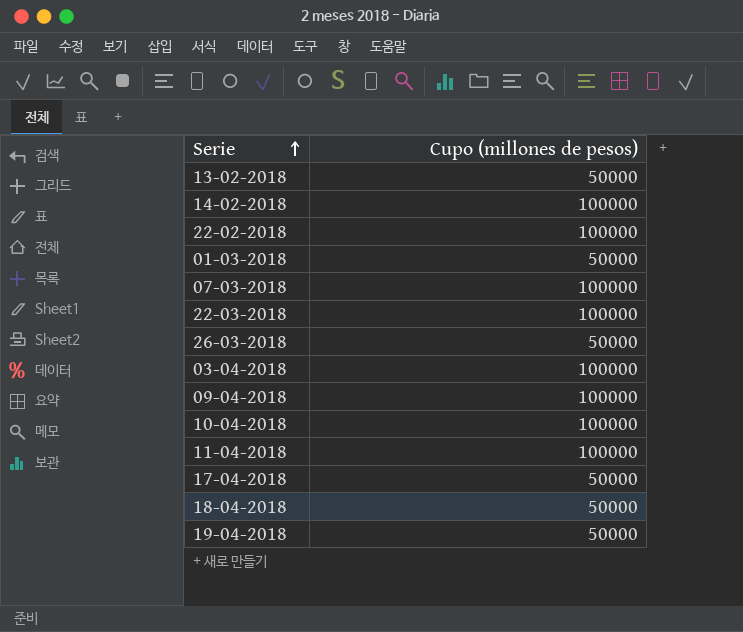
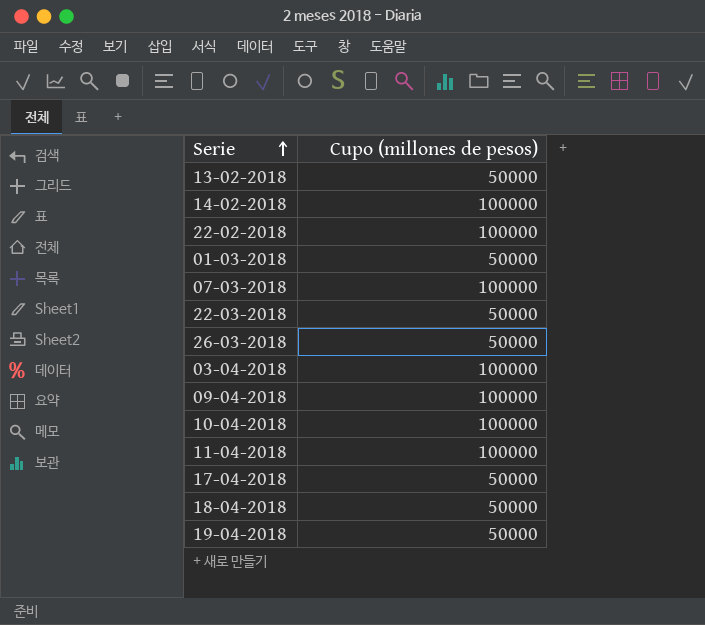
22-03-2018 | Cupo (millones de pesos): 100000 -> 50000

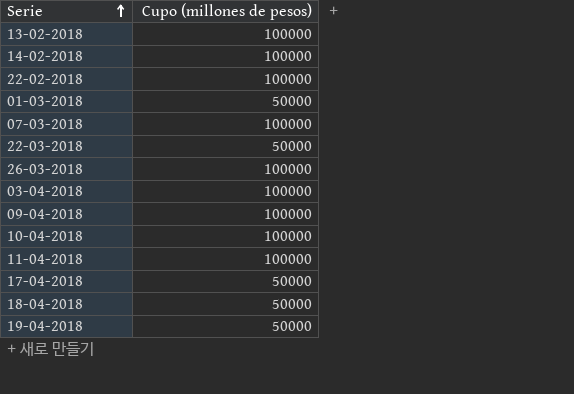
13-02-2018 | Cupo (millones de pesos): 50000 -> 100000
26-03-2018 | Cupo (millones de pesos): 50000 -> 100000

